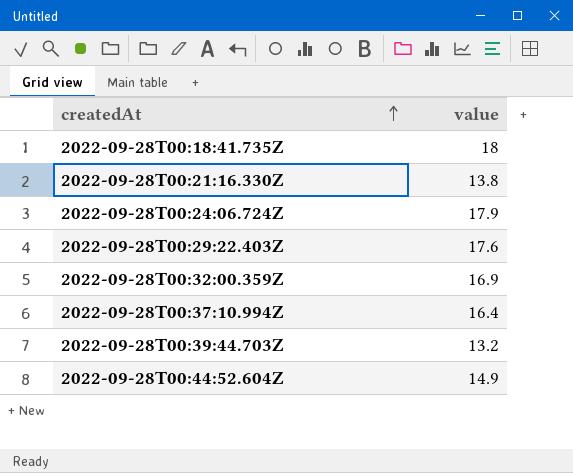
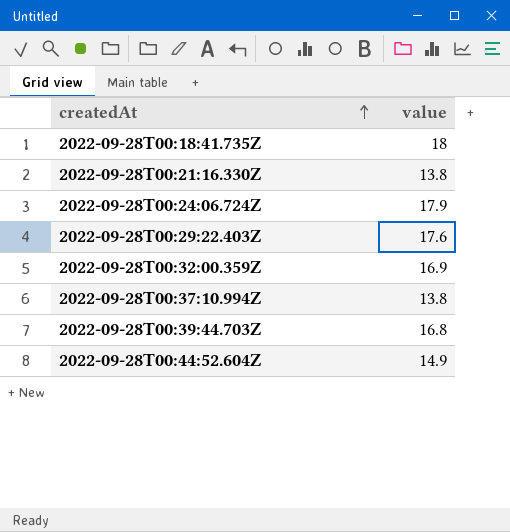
2022-09-28T00:37:10.994Z | value: 16.4 -> 13.8
2022-09-28T00:39:44.703Z | value: 13.2 -> 16.8

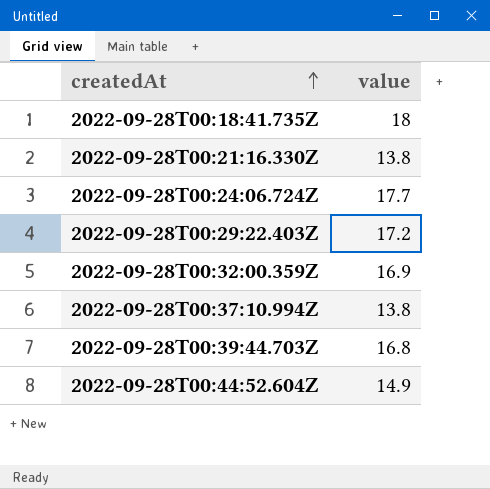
2022-09-28T00:24:06.724Z | value: 17.9 -> 17.7
2022-09-28T00:29:22.403Z | value: 17.6 -> 17.2

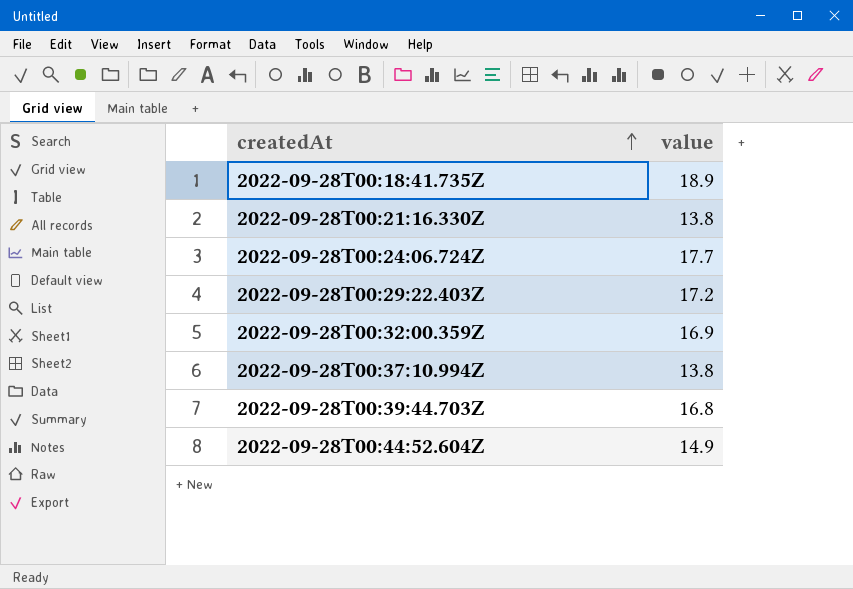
2022-09-28T00:18:41.735Z | value: 18 -> 18.9

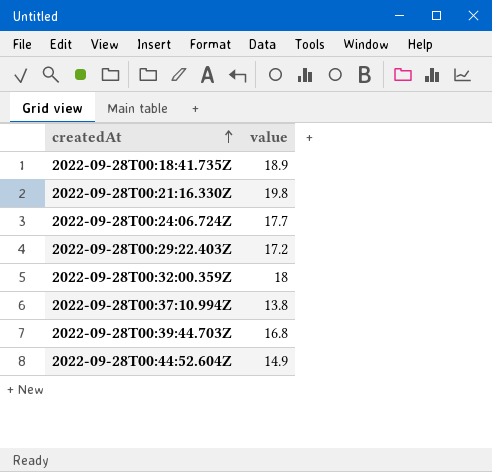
2022-09-28T00:21:16.330Z | value: 13.8 -> 19.8
2022-09-28T00:32:00.359Z | value: 16.9 -> 18

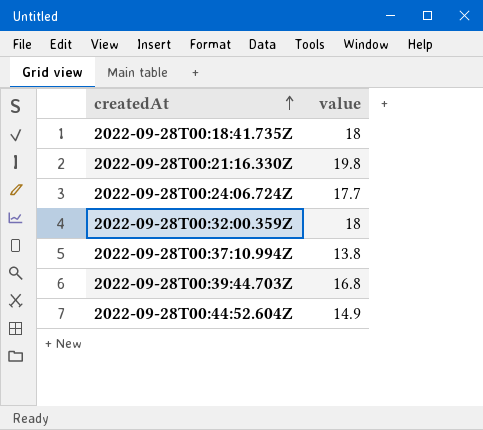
row 2022-09-28T00:29:22.403Z: 17.2 -> none
2022-09-28T00:18:41.735Z | value: 18.9 -> 18

